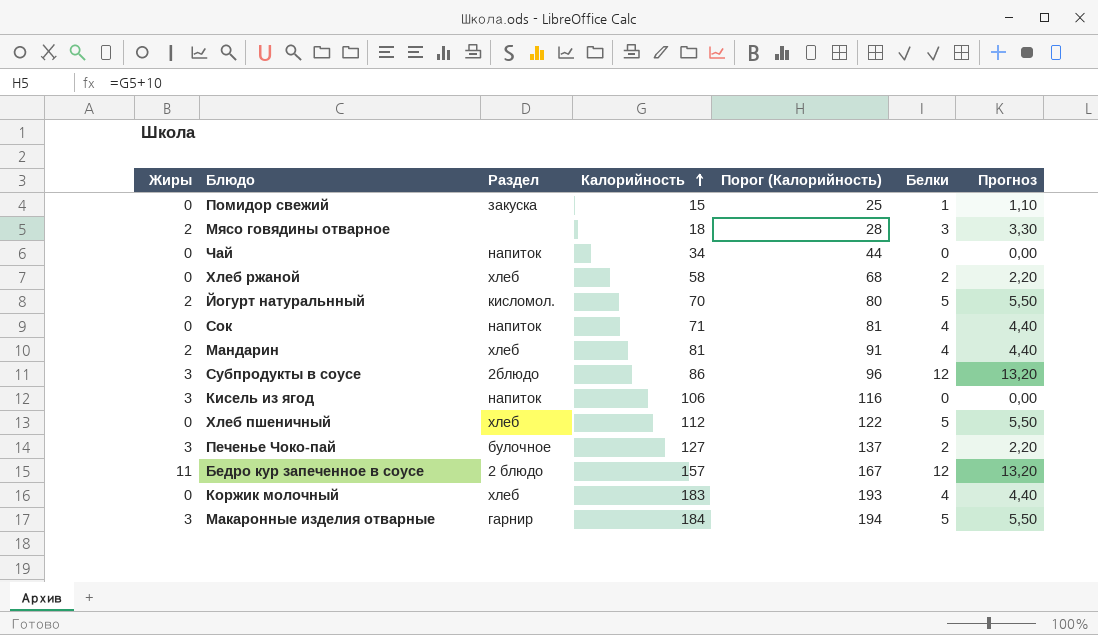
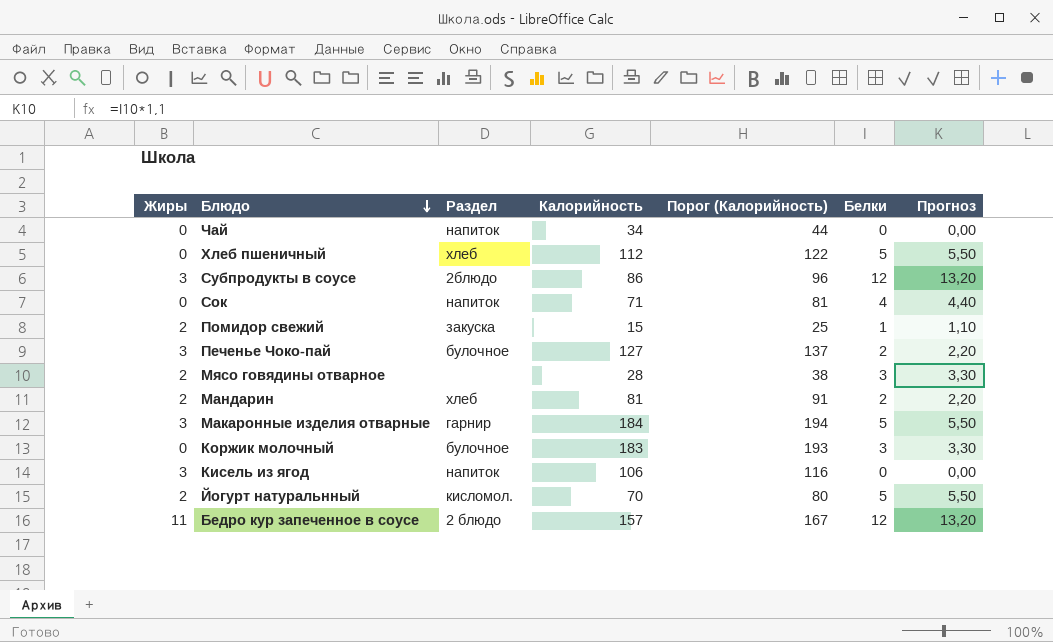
row order: Калорийность ascending -> Блюдо descending
row Хлеб ржаной: 0 | хлеб | 58 | 68 | 2 | 2,20 -> none
Помидор свежий | Жиры: 0 -> 2
Мясо говядины отварное | Калорийность: 18 -> 28
Мясо говядины отварное | Порог (Калорийность): 28 -> 38
Мандарин | Белки: 4 -> 2
Мандарин | Прогноз: 4,40 -> 2,20
Коржик молочный | Раздел: хлеб -> булочное
Коржик молочный | Белки: 4 -> 3
Коржик молочный | Прогноз: 4,40 -> 3,30

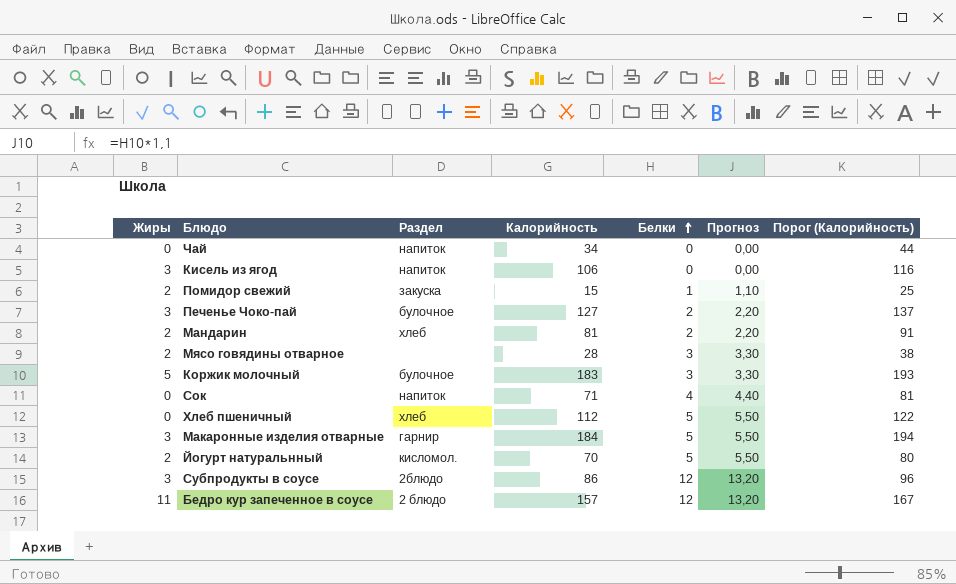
row order: Блюдо descending -> Белки ascending
column Порог (Калорийность) | position: 5 -> 7
Коржик молочный | Жиры: 0 -> 5

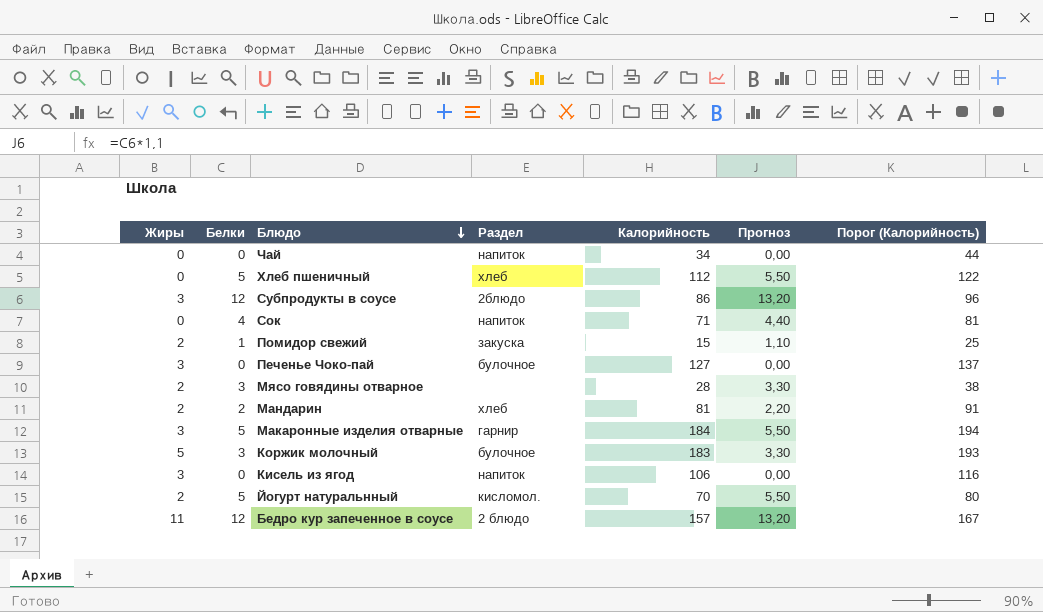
row order: Белки ascending -> Блюдо descending
column Белки | position: 5 -> 2
Печенье Чоко-пай | Белки: 2 -> 0
Печенье Чоко-пай | Прогноз: 2,20 -> 0,00

